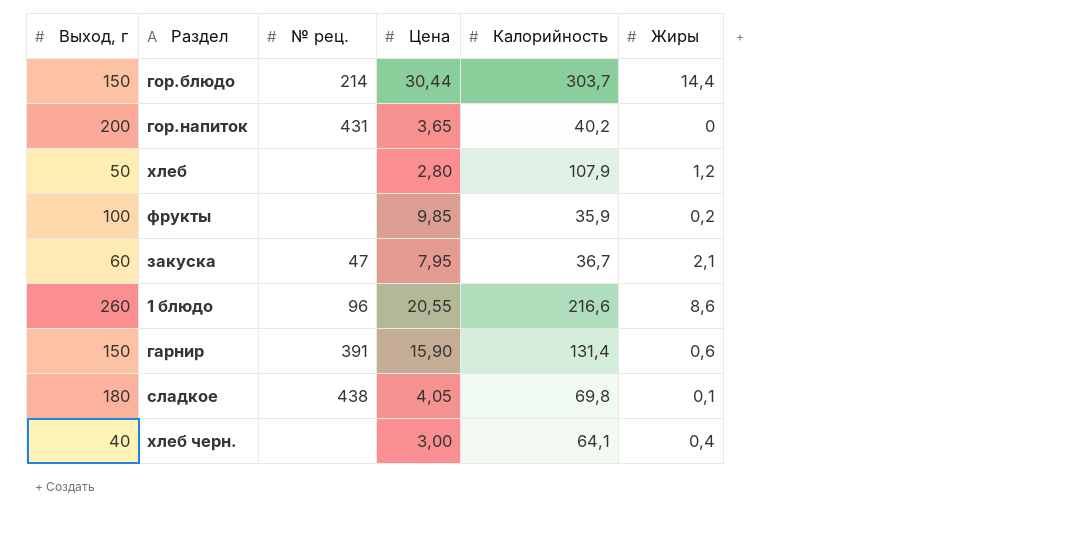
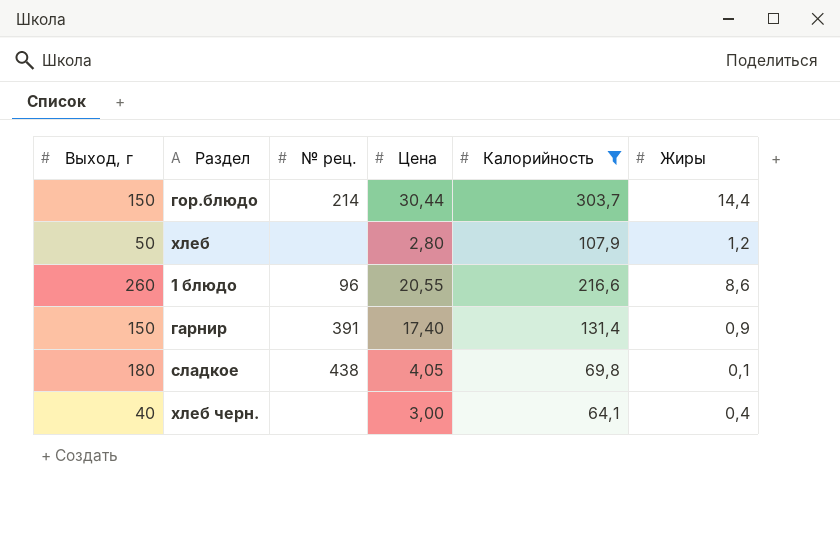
filter: none -> Калорийность >= 64,1
гарнир | Цена: 15,90 -> 17,40
гарнир | Жиры: 0,6 -> 0,9

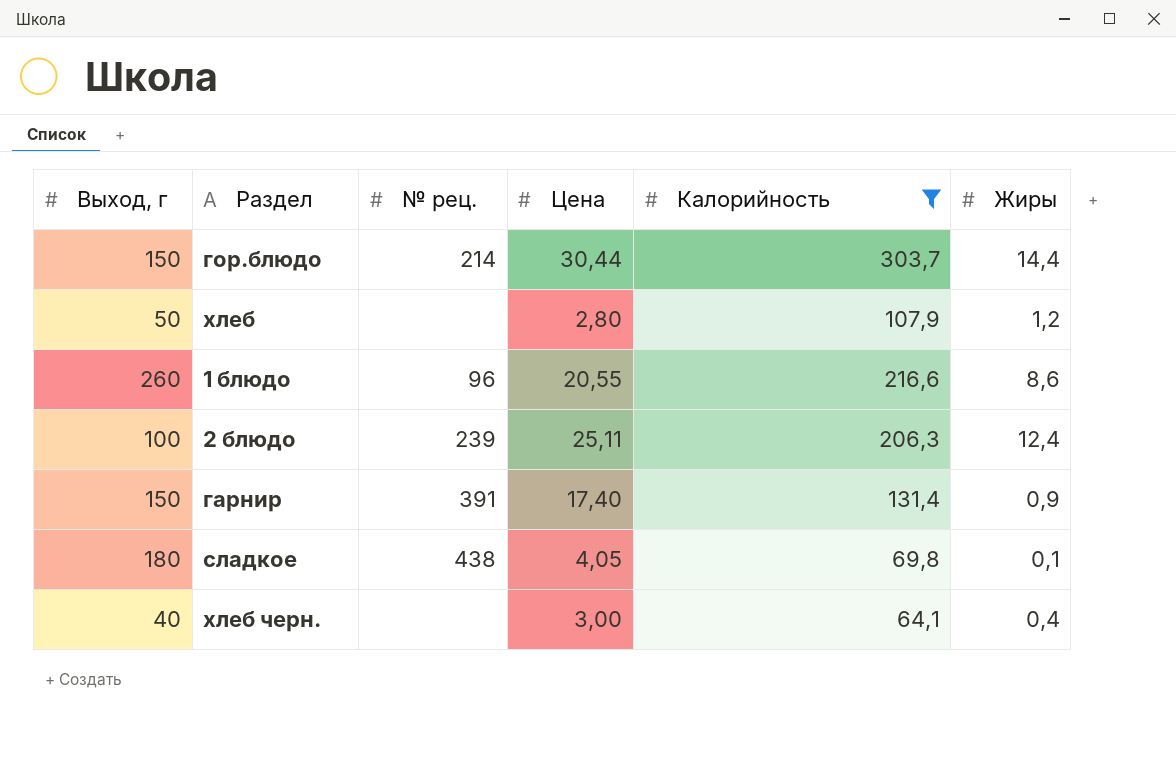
row 2 блюдо: none -> 100 | 239 | 25,11 | 206,3 | 12,4

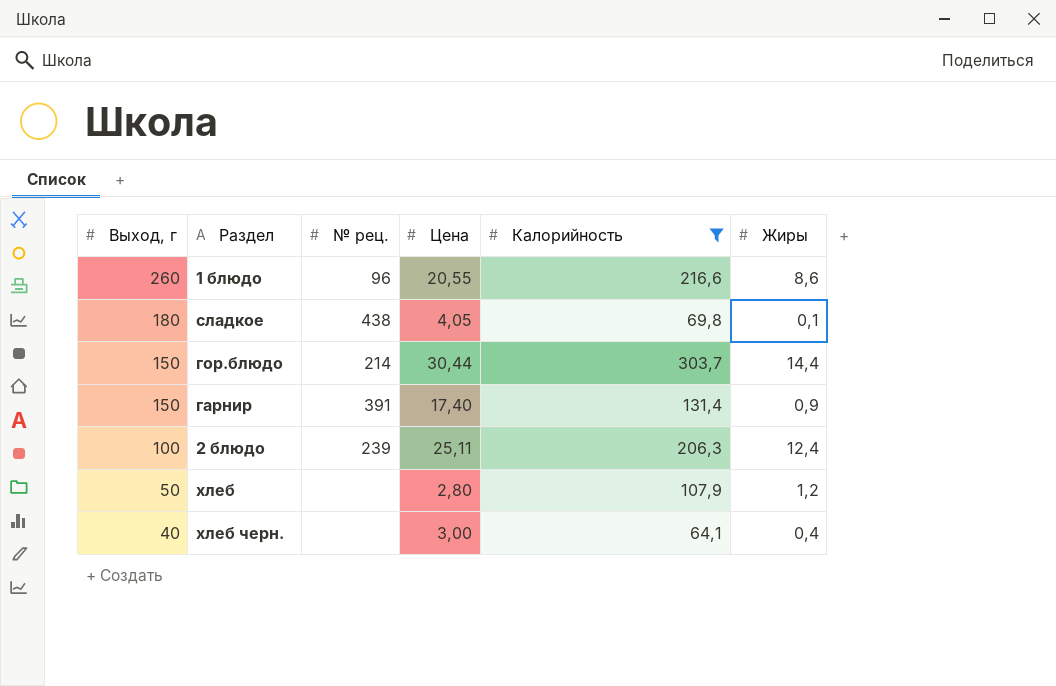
row order: none -> Выход, г descending

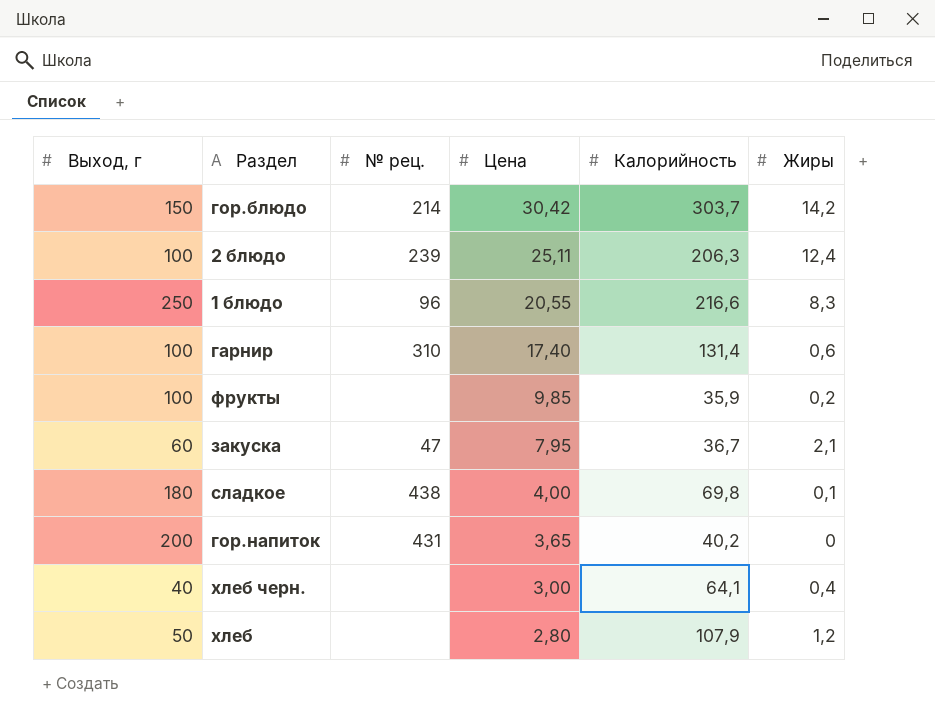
filter: Калорийность >= 64,1 -> none
row order: Выход, г descending -> Цена descending
гор.блюдо | Цена: 30,44 -> 30,42
гор.блюдо | Жиры: 14,4 -> 14,2
1 блюдо | Выход, г: 260 -> 250
1 блюдо | Жиры: 8,6 -> 8,3
гарнир | Выход, г: 150 -> 100
гарнир | № рец.: 391 -> 310
гарнир | Жиры: 0,9 -> 0,6
сладкое | Цена: 4,05 -> 4,00

